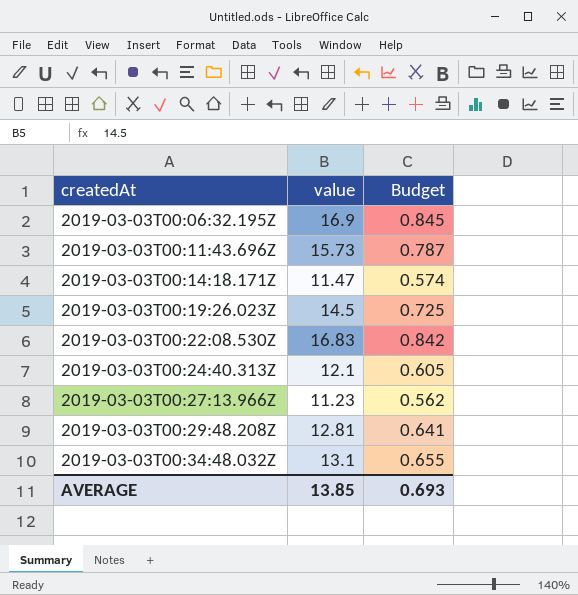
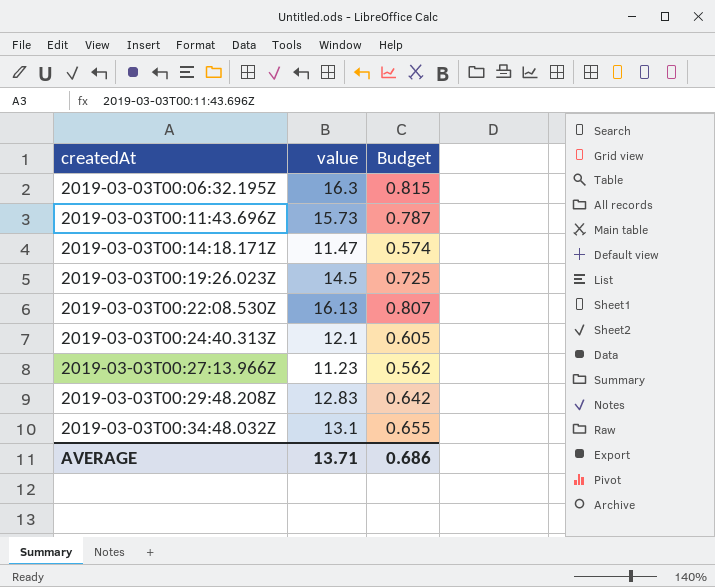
2019-03-03T00:06:32.195Z | value: 16.9 -> 16.3
2019-03-03T00:06:32.195Z | Budget: 0.845 -> 0.815
2019-03-03T00:22:08.530Z | value: 16.83 -> 16.13
2019-03-03T00:22:08.530Z | Budget: 0.842 -> 0.807
2019-03-03T00:29:48.208Z | value: 12.81 -> 12.83
2019-03-03T00:29:48.208Z | Budget: 0.641 -> 0.642
AVERAGE | value: 13.85 -> 13.71
AVERAGE | Budget: 0.693 -> 0.686

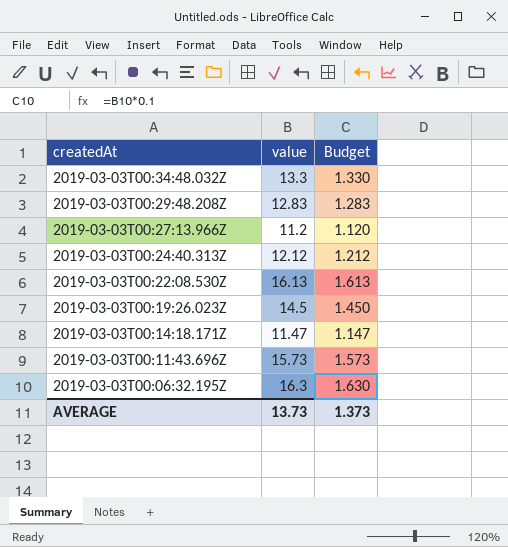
row order: createdAt ascending -> createdAt descending
column Budget | formula: [value] * 0.05 -> [value] * 0.1
2019-03-03T00:34:48.032Z | value: 13.1 -> 13.3
2019-03-03T00:27:13.966Z | value: 11.23 -> 11.2
2019-03-03T00:24:40.313Z | value: 12.1 -> 12.12
AVERAGE | value: 13.71 -> 13.73
AVERAGE | Budget: 0.686 -> 1.373

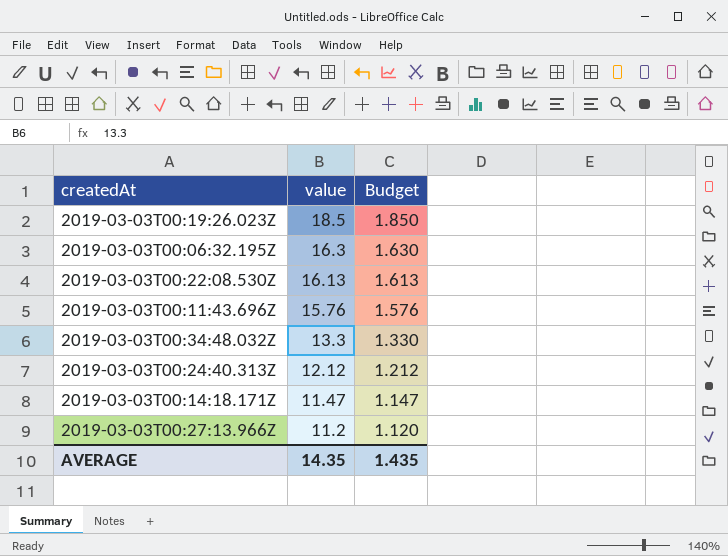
row order: createdAt descending -> value descending
row 2019-03-03T00:29:48.208Z: 12.83 | 1.283 -> none
2019-03-03T00:19:26.023Z | value: 14.5 -> 18.5
2019-03-03T00:19:26.023Z | Budget: 1.450 -> 1.850
2019-03-03T00:11:43.696Z | value: 15.73 -> 15.76
2019-03-03T00:11:43.696Z | Budget: 1.573 -> 1.576
AVERAGE | value: 13.73 -> 14.35
AVERAGE | Budget: 1.373 -> 1.435

